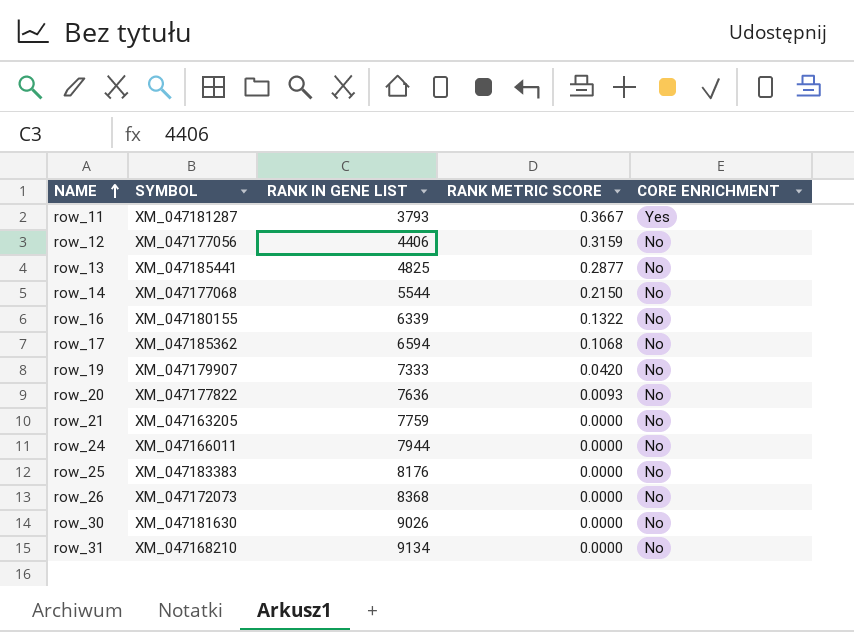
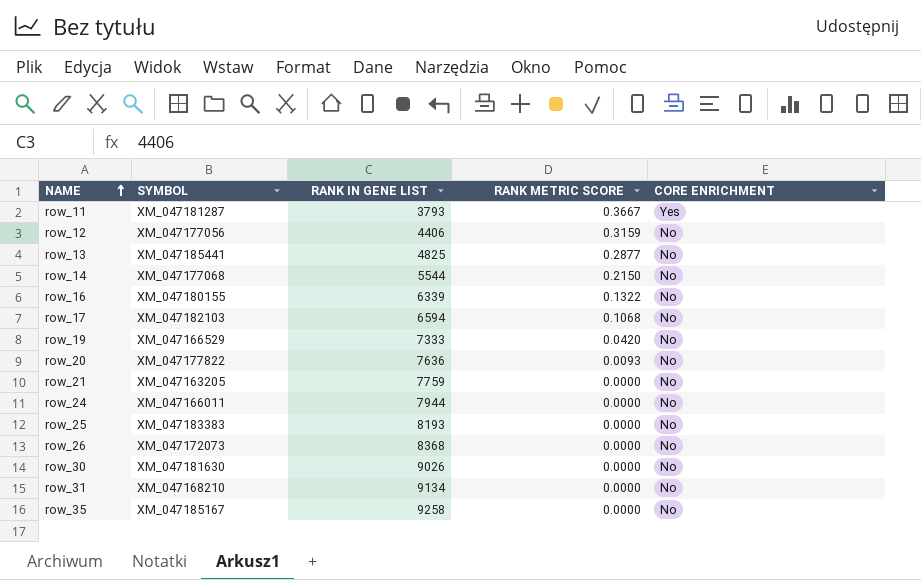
row_17 | SYMBOL: XM_047185362 -> XM_047182103
row_19 | SYMBOL: XM_047179907 -> XM_047166529
row_25 | RANK IN GENE LIST: 8176 -> 8193
row row_35: none -> XM_047185167 | 9258 | 0.0000 | No

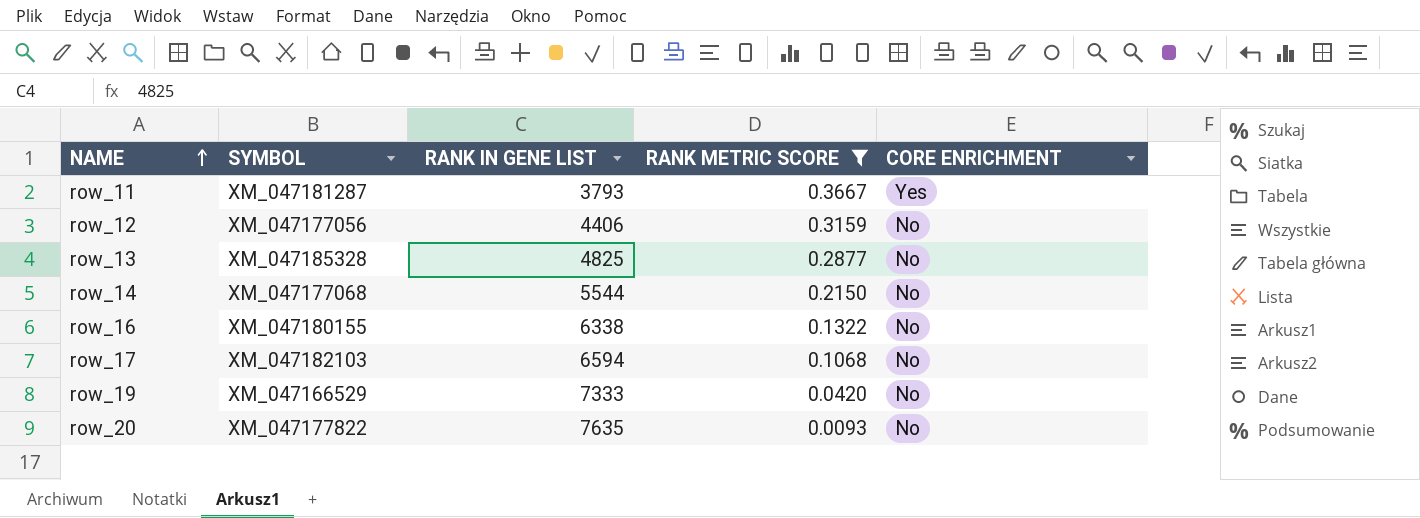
filter: none -> RANK METRIC SCORE != 0.0000
row_13 | SYMBOL: XM_047185441 -> XM_047185328
row_16 | RANK IN GENE LIST: 6339 -> 6338
row_20 | RANK IN GENE LIST: 7636 -> 7635

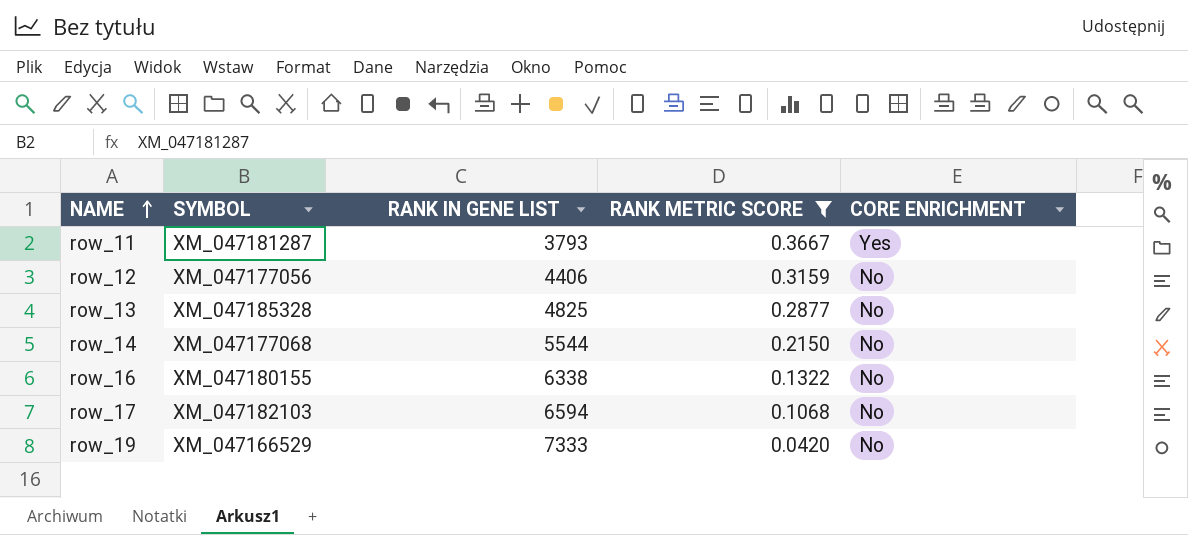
row row_20: XM_047177822 | 7635 | 0.0093 | No -> none

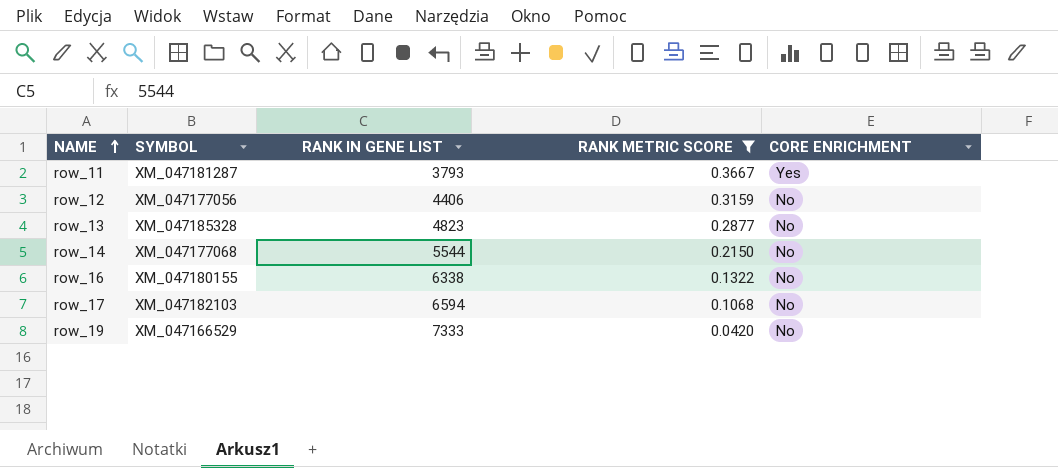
row_13 | RANK IN GENE LIST: 4825 -> 4823

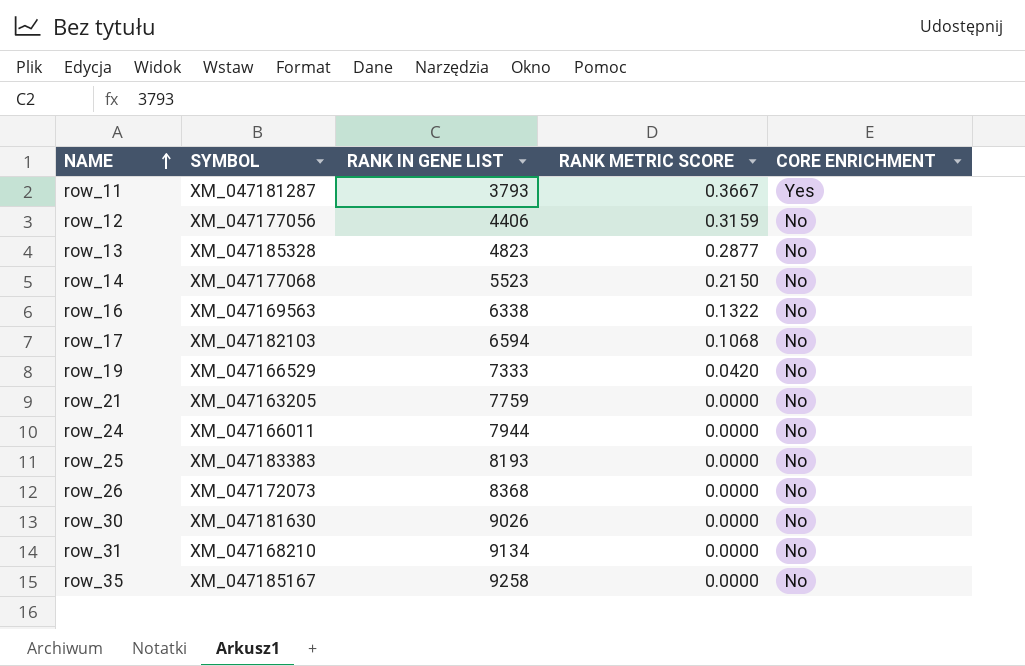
filter: RANK METRIC SCORE != 0.0000 -> none
row_14 | RANK IN GENE LIST: 5544 -> 5523
row_16 | SYMBOL: XM_047180155 -> XM_047169563

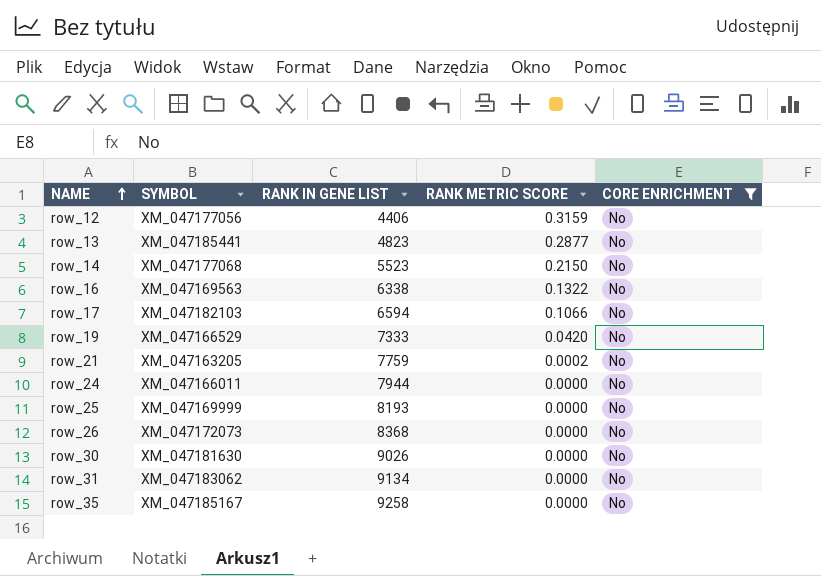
filter: none -> CORE ENRICHMENT = No
row_13 | SYMBOL: XM_047185328 -> XM_047185441
row_17 | RANK METRIC SCORE: 0.1068 -> 0.1066
row_21 | RANK METRIC SCORE: 0.0000 -> 0.0002
row_25 | SYMBOL: XM_047183383 -> XM_047169999
row_31 | SYMBOL: XM_047168210 -> XM_047183062

